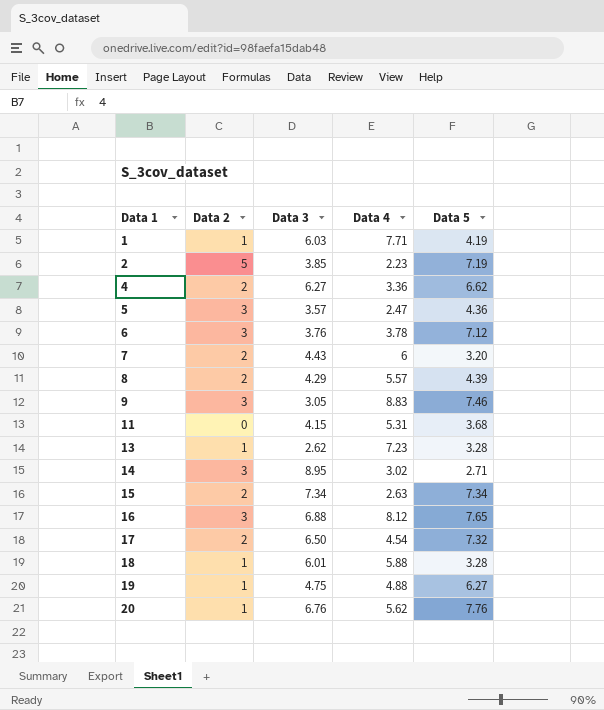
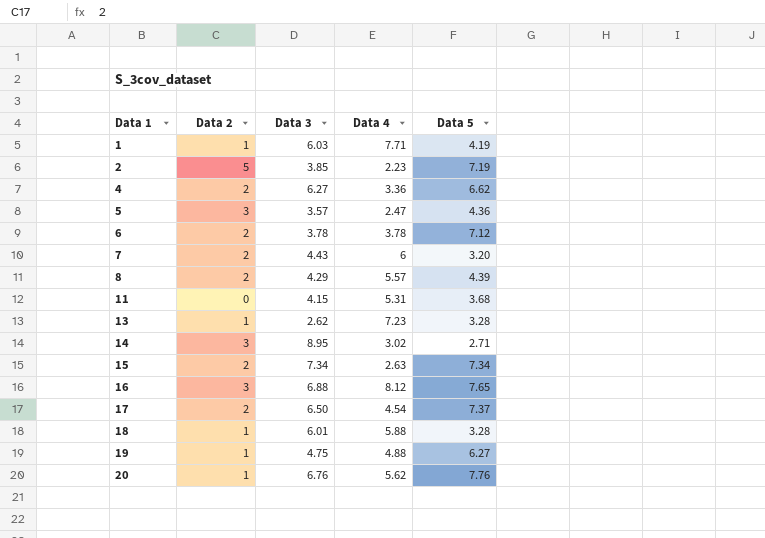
row 9: 3 | 3.05 | 8.83 | 7.46 -> none
6 | Data 2: 3 -> 2
6 | Data 3: 3.76 -> 3.78
17 | Data 5: 7.32 -> 7.37

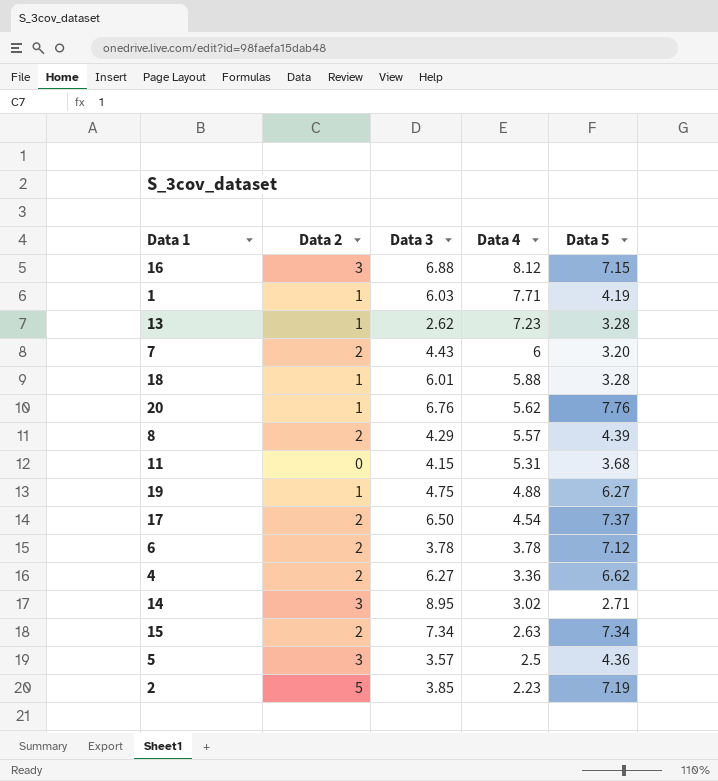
row order: Data 1 ascending -> Data 4 descending
16 | Data 5: 7.65 -> 7.15
5 | Data 4: 2.47 -> 2.5

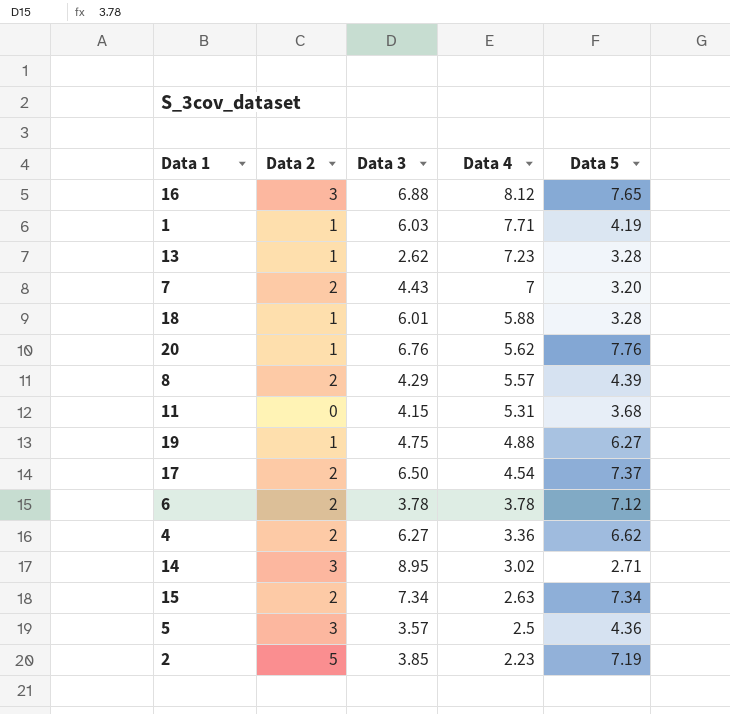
16 | Data 5: 7.15 -> 7.65
7 | Data 4: 6 -> 7

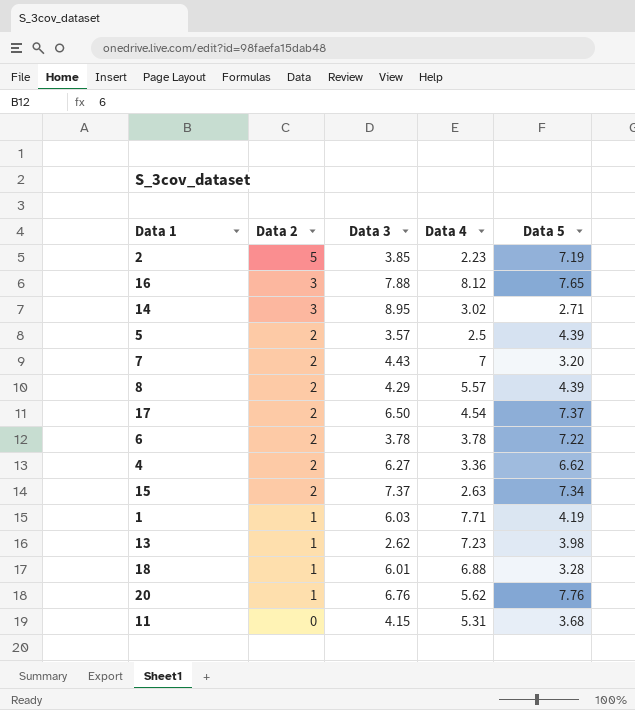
row order: Data 4 descending -> Data 2 descending
row 19: 1 | 4.75 | 4.88 | 6.27 -> none
16 | Data 3: 6.88 -> 7.88
5 | Data 2: 3 -> 2
5 | Data 5: 4.36 -> 4.39
6 | Data 5: 7.12 -> 7.22
15 | Data 3: 7.34 -> 7.37
13 | Data 5: 3.28 -> 3.98
18 | Data 4: 5.88 -> 6.88

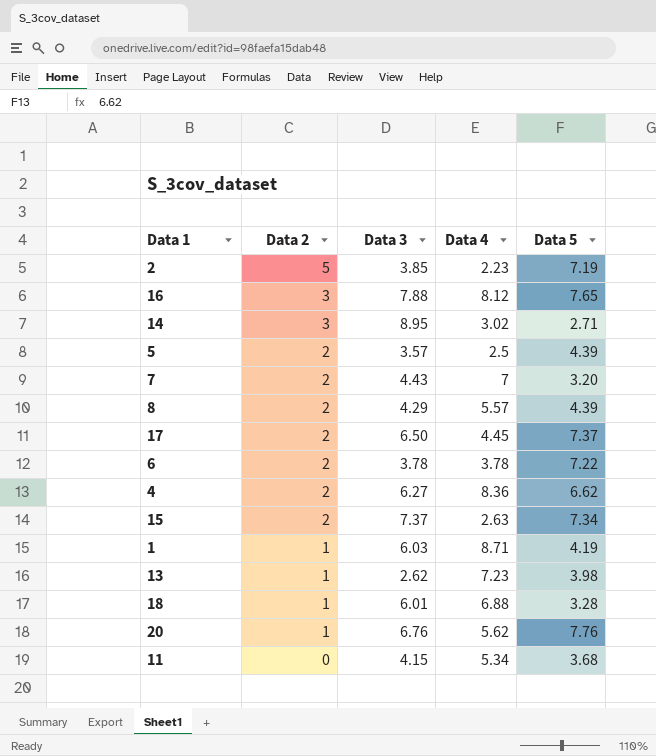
17 | Data 4: 4.54 -> 4.45
4 | Data 4: 3.36 -> 8.36
1 | Data 4: 7.71 -> 8.71
11 | Data 4: 5.31 -> 5.34

